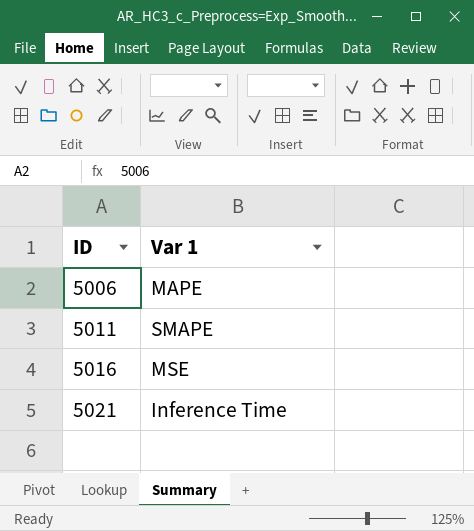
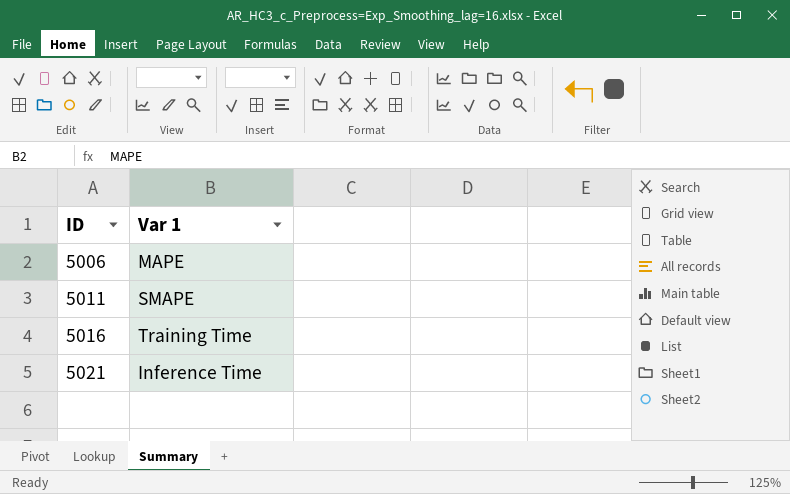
5016 | Var 1: MSE -> Training Time

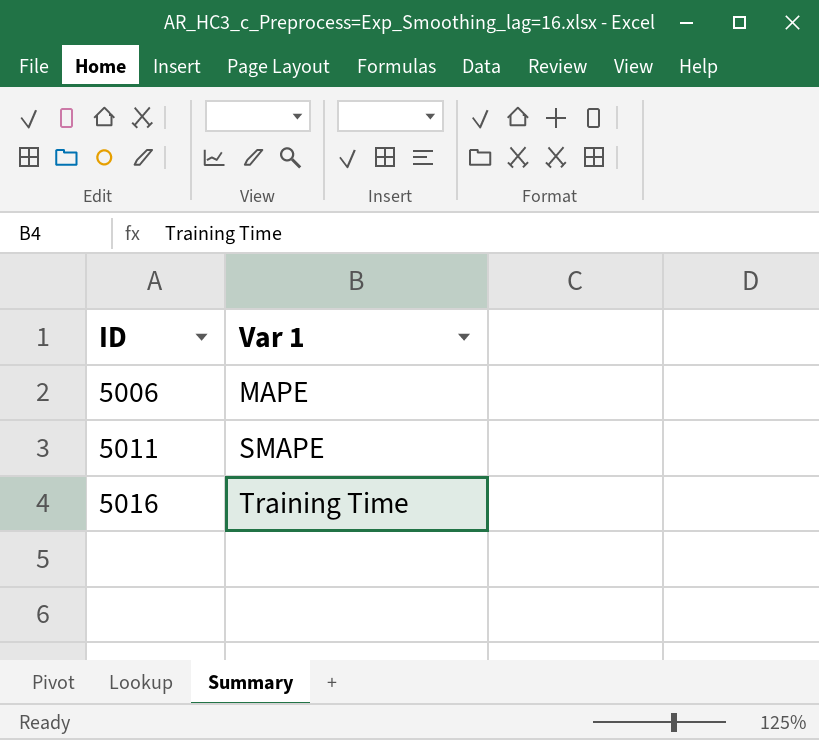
row 5021: Inference Time -> none

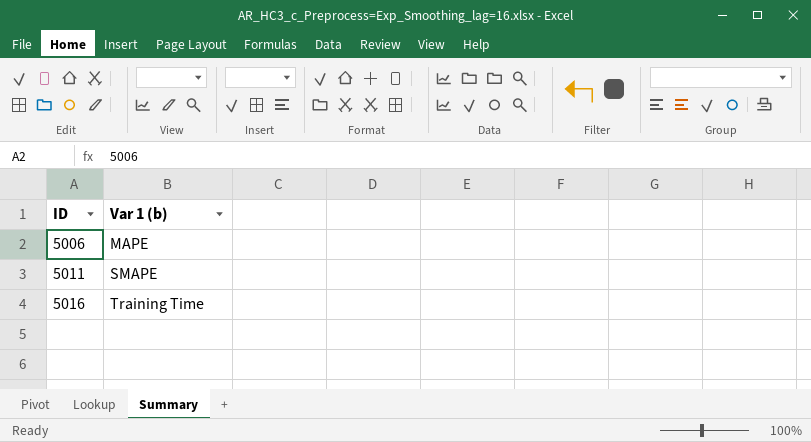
column name: Var 1 -> Var 1 (b)

